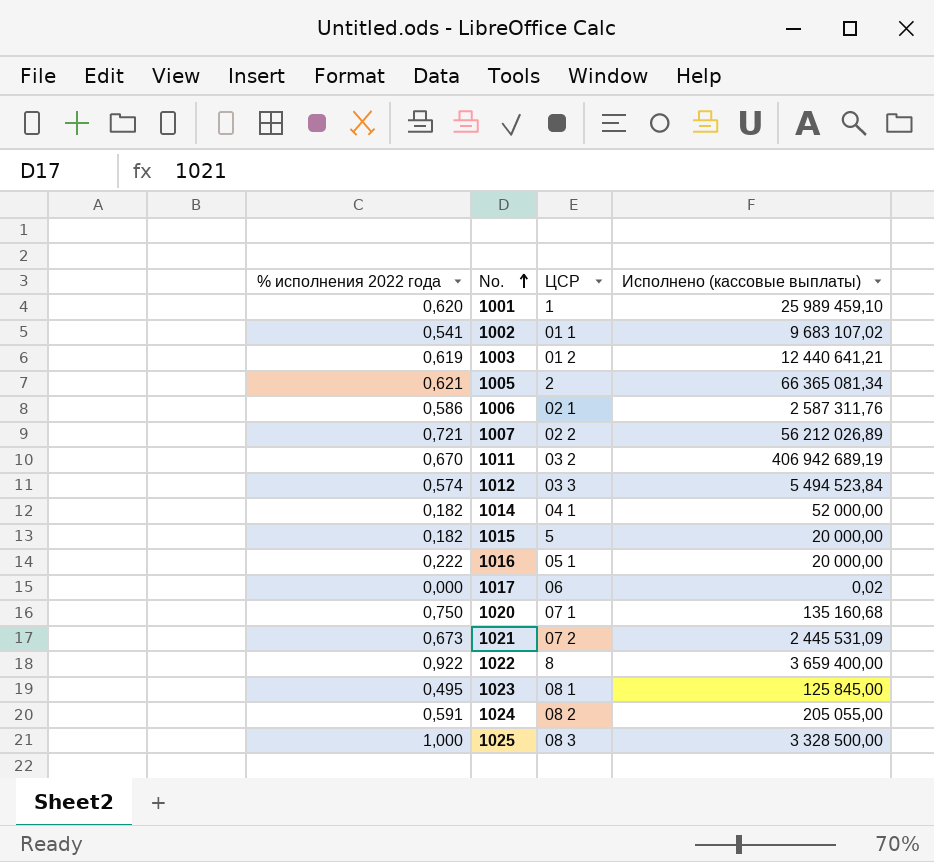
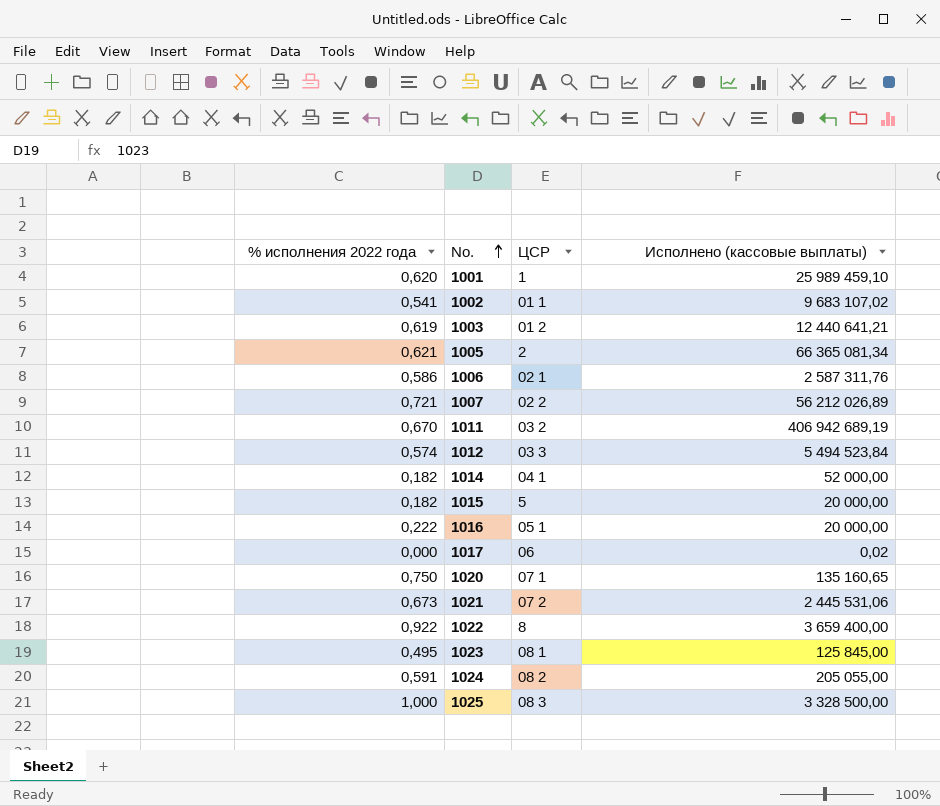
1020 | Исполнено (кассовые выплаты): 135 160,68 -> 135 160,65
1021 | Исполнено (кассовые выплаты): 2 445 531,09 -> 2 445 531,06

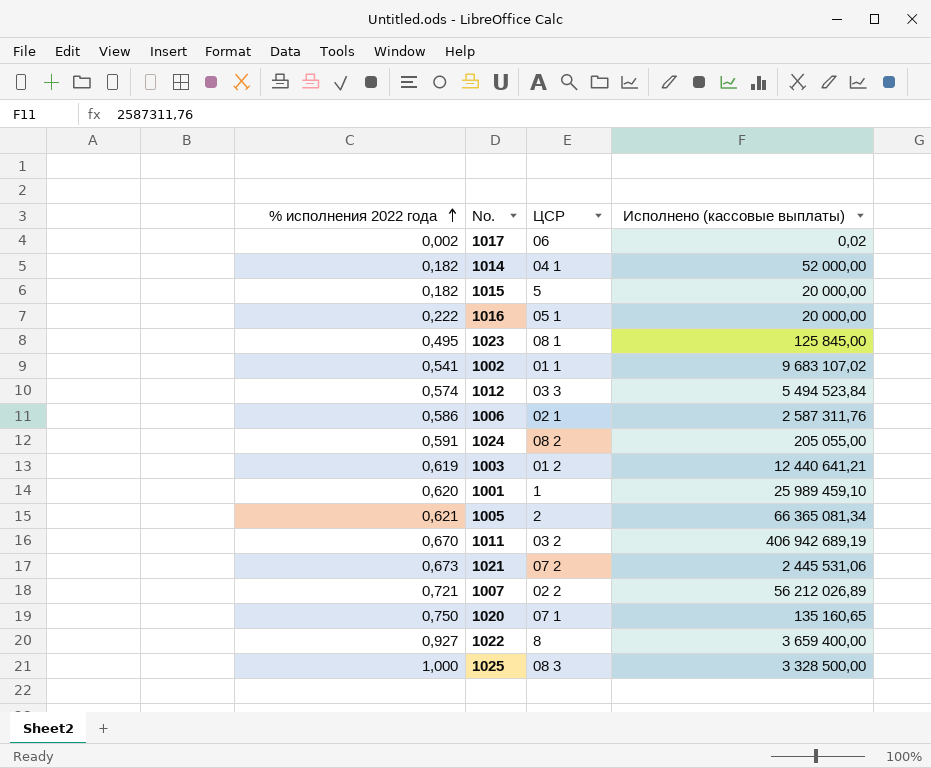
row order: No. ascending -> % исполнения 2022 года ascending
1017 | % исполнения 2022 года: 0,000 -> 0,002
1022 | % исполнения 2022 года: 0,922 -> 0,927

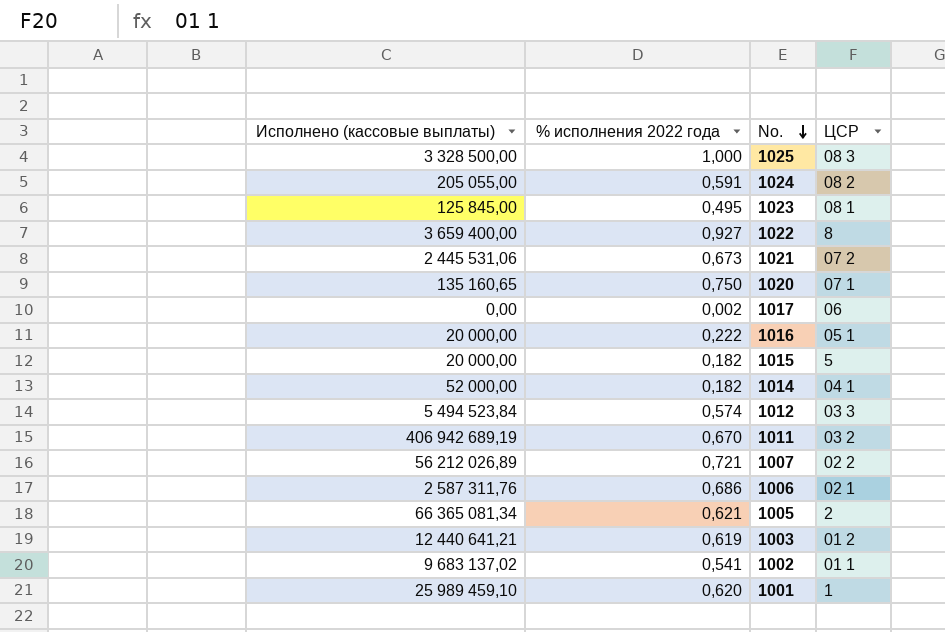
row order: % исполнения 2022 года ascending -> No. descending
column Исполнено (кассовые выплаты) | position: 4 -> 1
1017 | Исполнено (кассовые выплаты): 0,02 -> 0,00
1006 | % исполнения 2022 года: 0,586 -> 0,686
1002 | Исполнено (кассовые выплаты): 9 683 107,02 -> 9 683 137,02

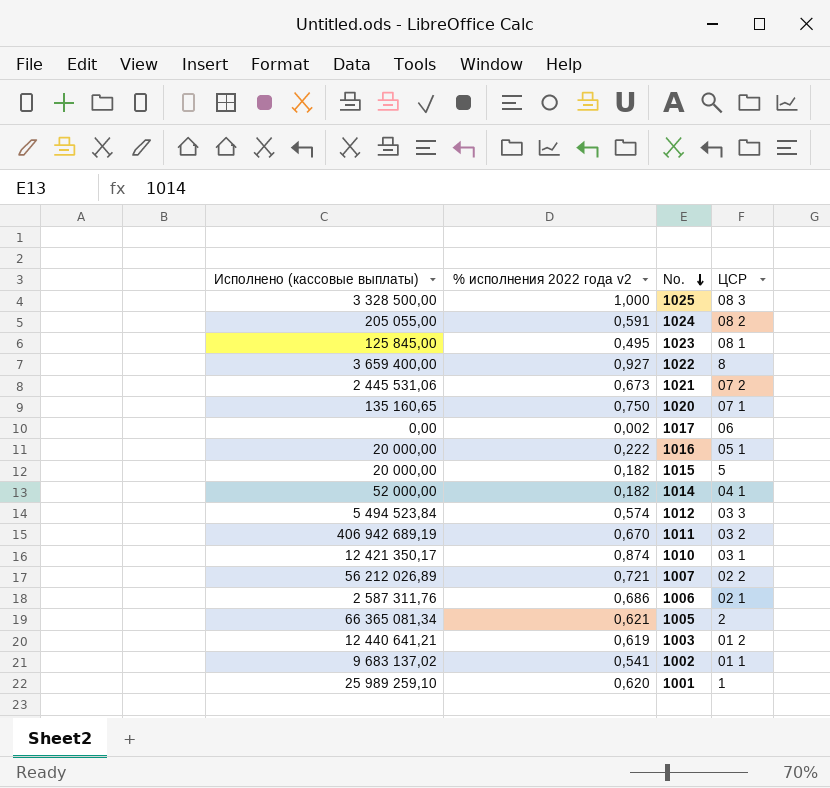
column name: % исполнения 2022 года -> % исполнения 2022 года v2
row 1010: none -> 12 421 350,17 | 0,874 | 03 1
1001 | Исполнено (кассовые выплаты): 25 989 459,10 -> 25 989 259,10

